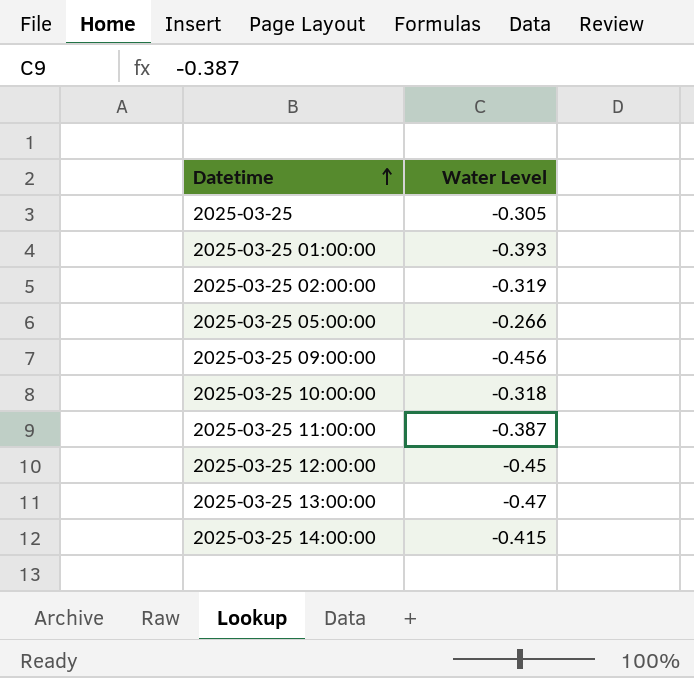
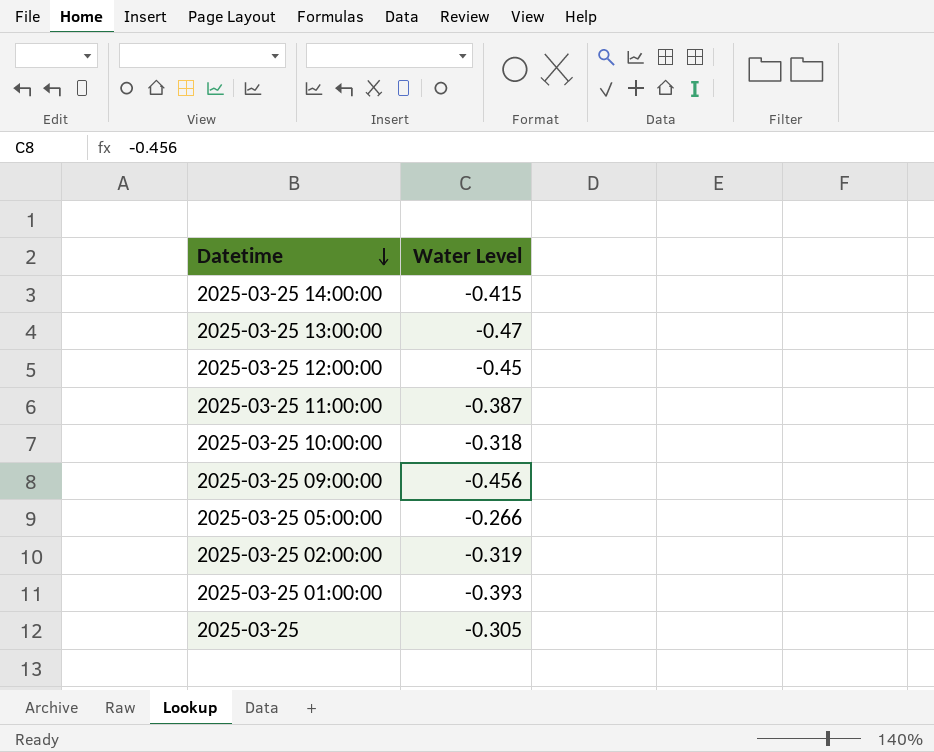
row order: Datetime ascending -> Datetime descending

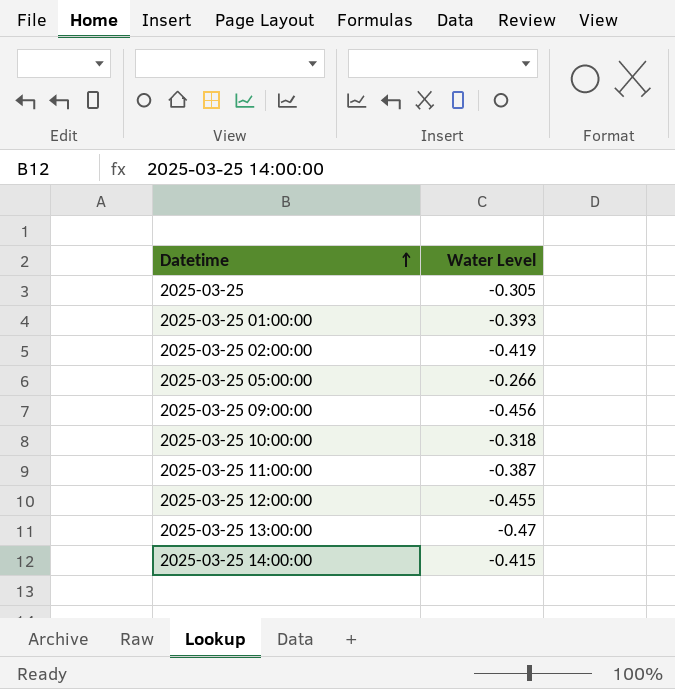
row order: Datetime descending -> Datetime ascending
2025-03-25 02:00:00 | Water Level: -0.319 -> -0.419
2025-03-25 12:00:00 | Water Level: -0.45 -> -0.455

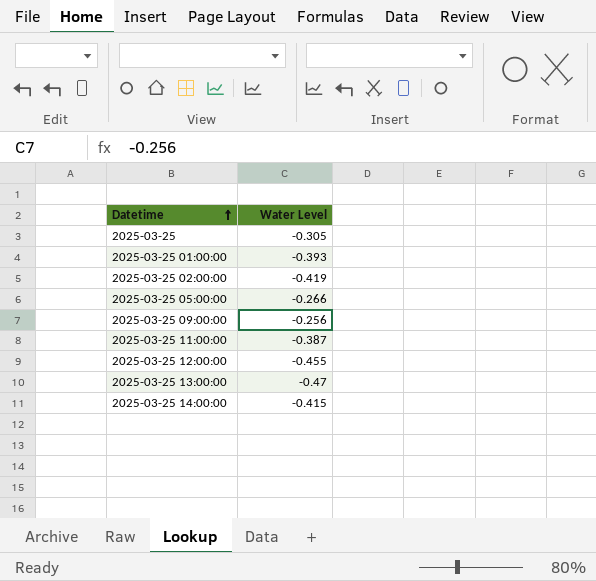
row 2025-03-25 10:00:00: -0.318 -> none
2025-03-25 09:00:00 | Water Level: -0.456 -> -0.256

